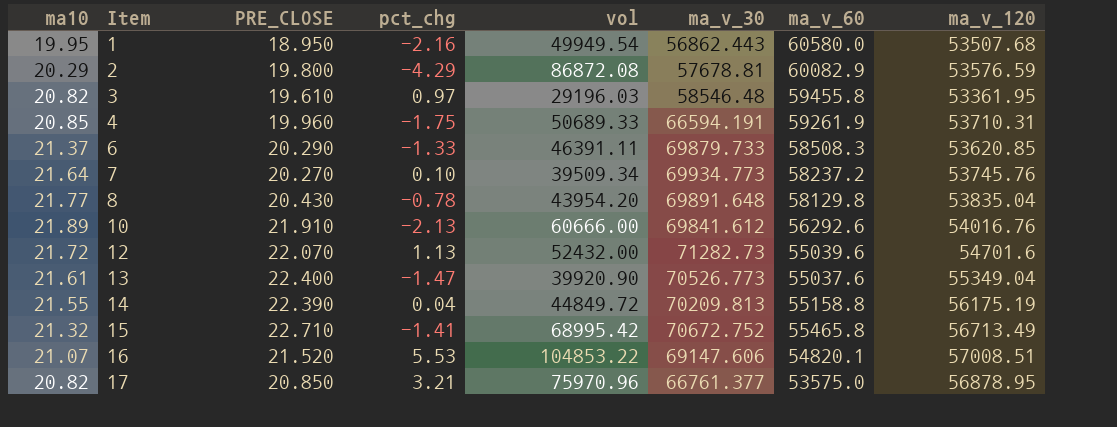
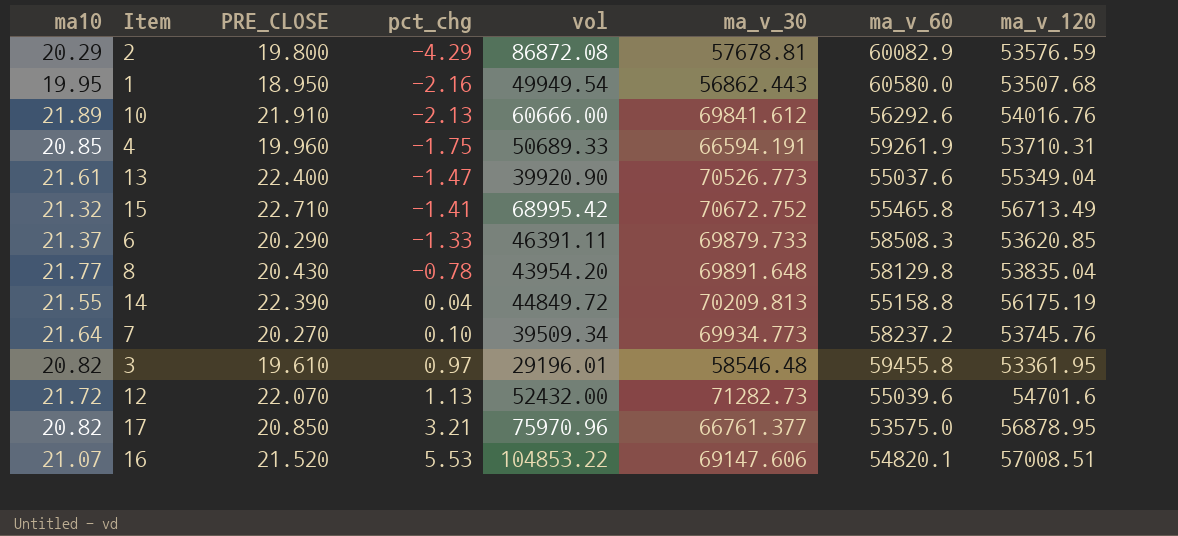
row order: Item ascending -> pct_chg ascending
3 | vol: 29196.03 -> 29196.01

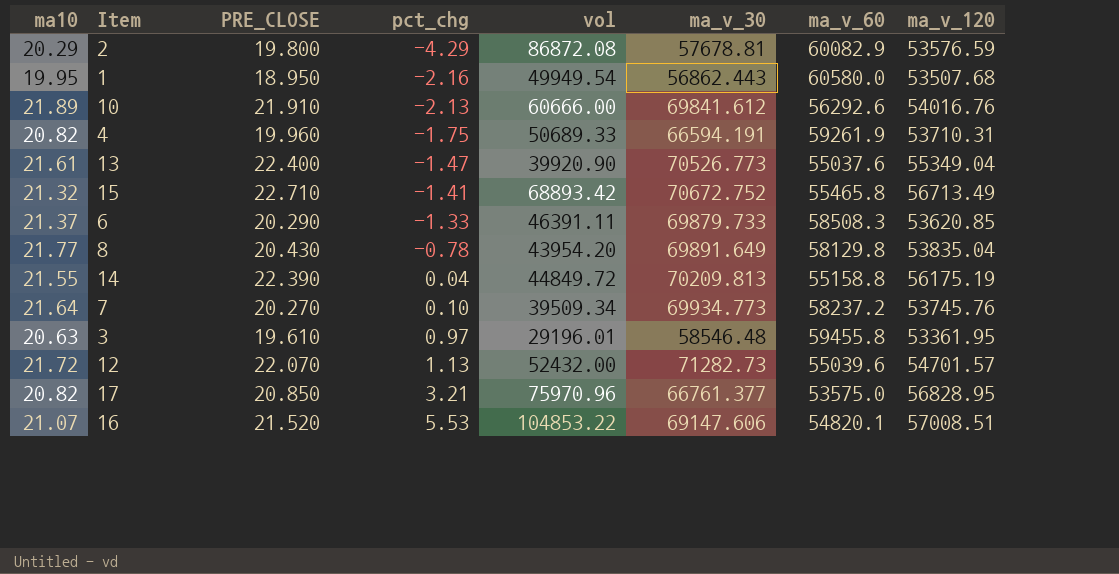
4 | ma10: 20.85 -> 20.82
15 | vol: 68995.42 -> 68893.42
8 | ma_v_30: 69891.648 -> 69891.649
3 | ma10: 20.82 -> 20.63
12 | ma_v_120: 54701.6 -> 54701.57
17 | ma_v_120: 56878.95 -> 56828.95

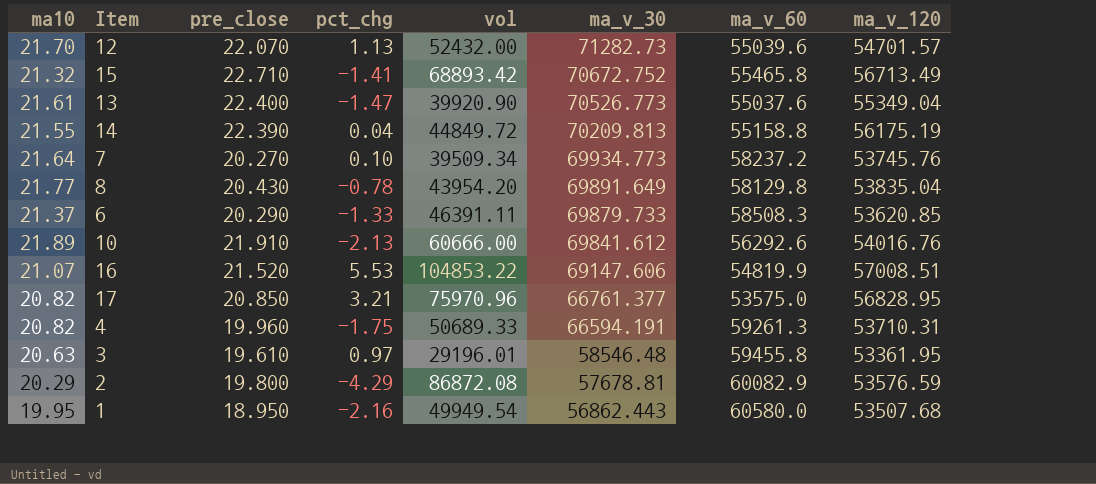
row order: pct_chg ascending -> ma_v_30 descending
column name: PRE_CLOSE -> pre_close
12 | ma10: 21.72 -> 21.70
16 | ma_v_60: 54820.1 -> 54819.9
4 | ma_v_60: 59261.9 -> 59261.3

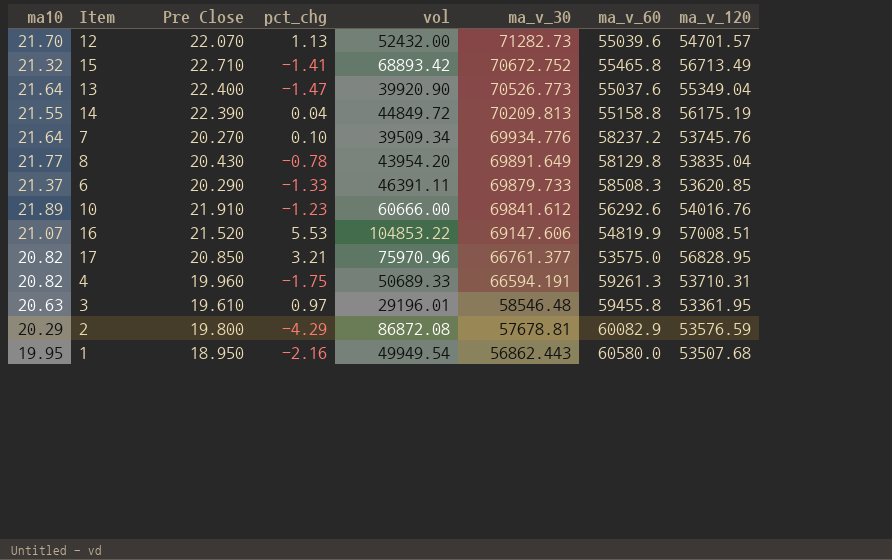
column name: pre_close -> Pre Close
13 | ma10: 21.61 -> 21.64
7 | ma_v_30: 69934.773 -> 69934.776
10 | pct_chg: -2.13 -> -1.23

